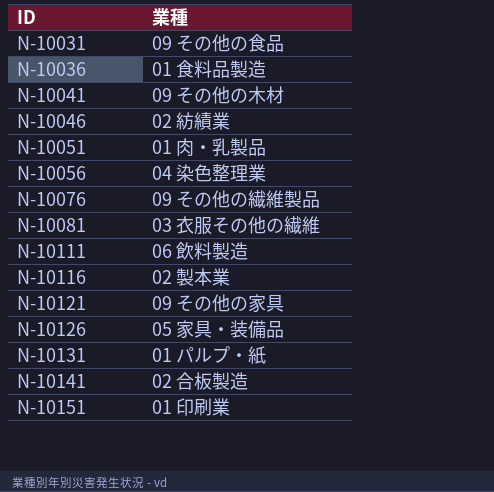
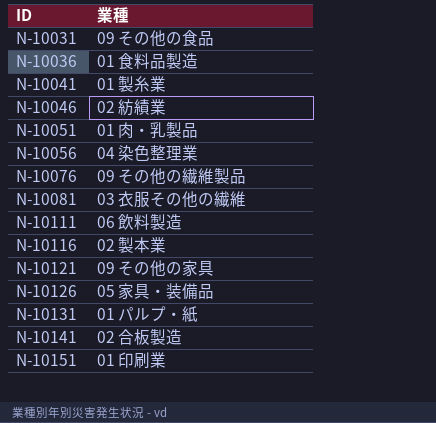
N-10041 | 業種: 09 その他の木材 -> 01 製糸業

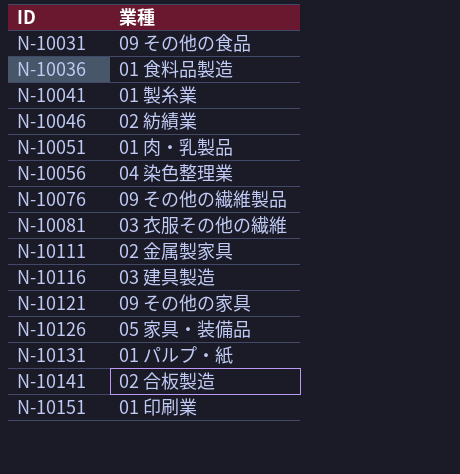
N-10111 | 業種: 06 飲料製造 -> 02 金属製家具
N-10116 | 業種: 02 製本業 -> 03 建具製造

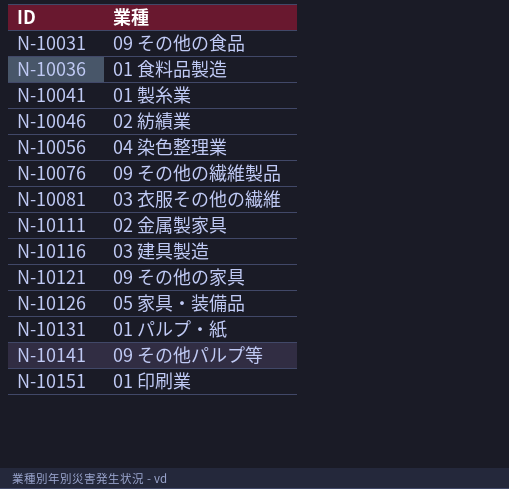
row N-10051: 01 肉・乳製品 -> none
N-10141 | 業種: 02 合板製造 -> 09 その他パルプ等

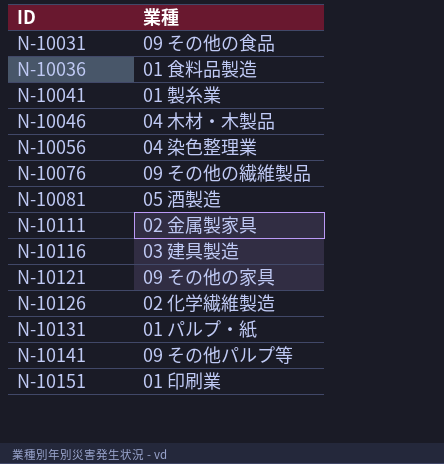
N-10046 | 業種: 02 紡績業 -> 04 木材・木製品
N-10081 | 業種: 03 衣服その他の繊維 -> 05 酒製造
N-10126 | 業種: 05 家具・装備品 -> 02 化学繊維製造

